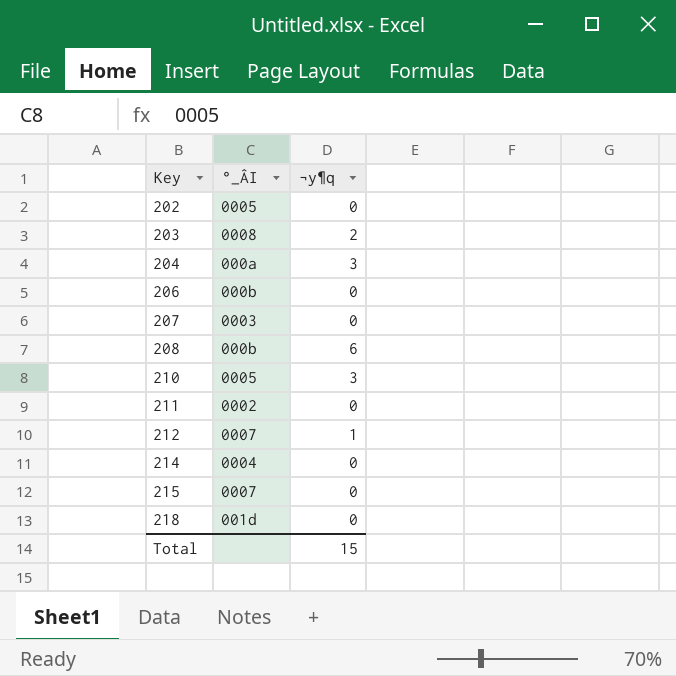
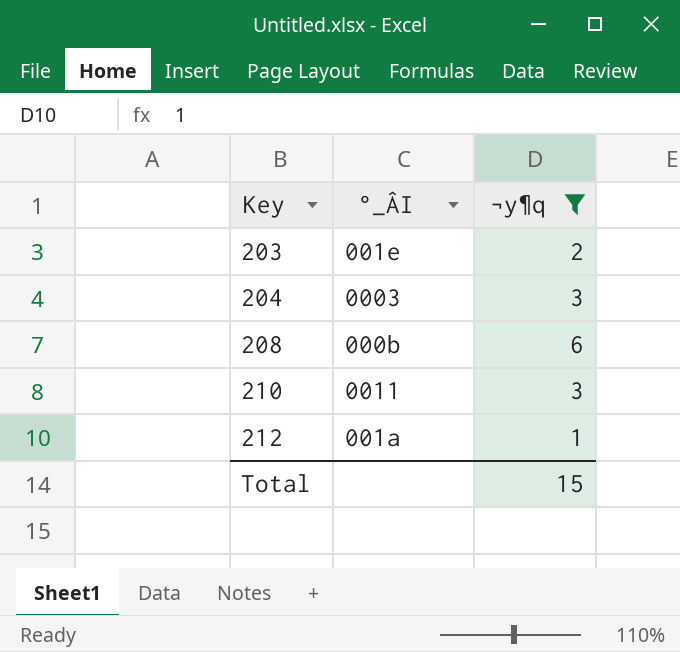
filter: none -> ¬y¶q != 0
203 | °_ÂI: 0008 -> 001e
204 | °_ÂI: 000a -> 0003
210 | °_ÂI: 0005 -> 0011
212 | °_ÂI: 0007 -> 001a

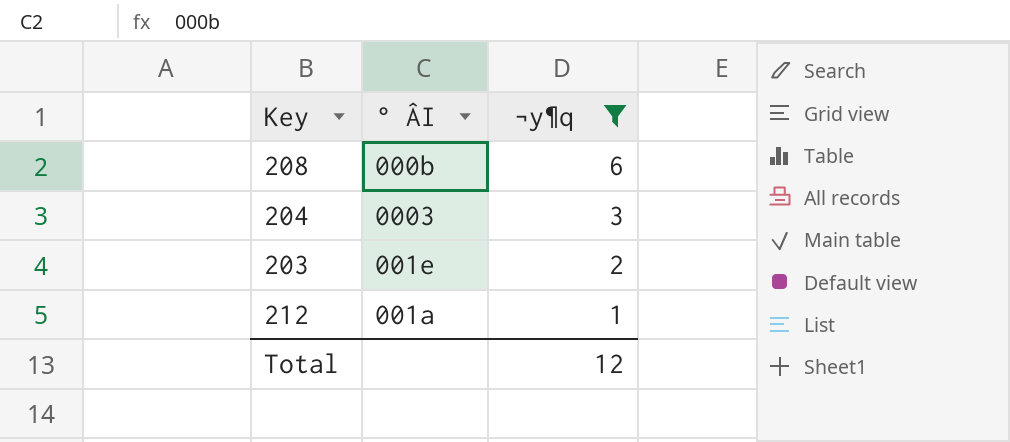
row order: Key ascending -> ¬y¶q descending
column name: °_ÂI -> ° ÂI
row 210: 0011 | 3 -> none
Total | ¬y¶q: 15 -> 12

